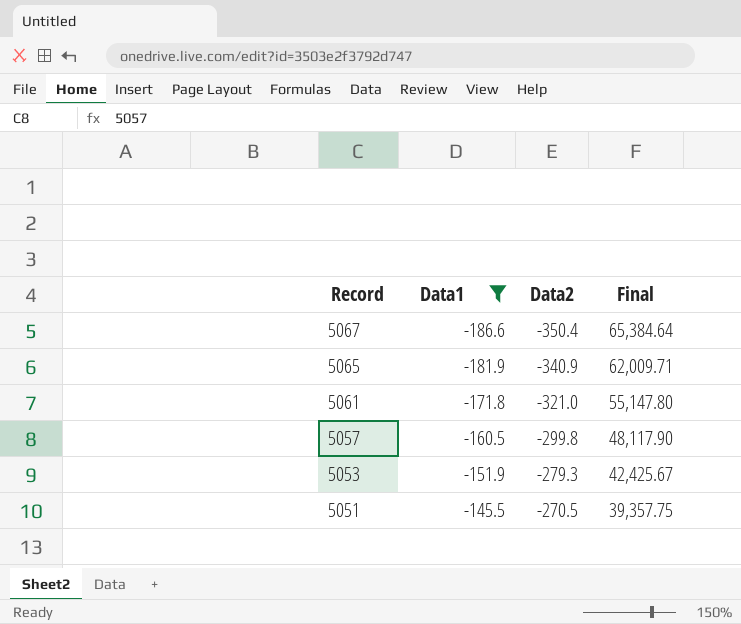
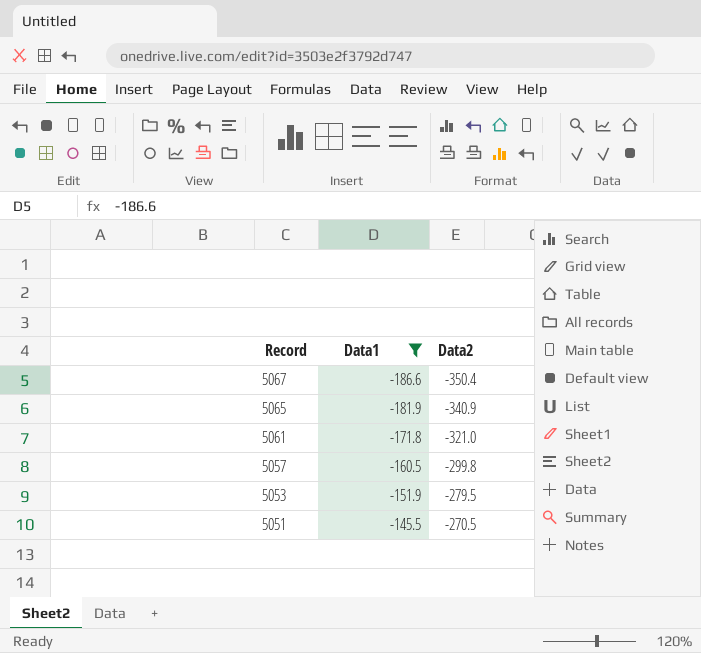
column Final | formula: [Data1] * [Data2] -> none
5053 | Data2: -279.3 -> -279.5

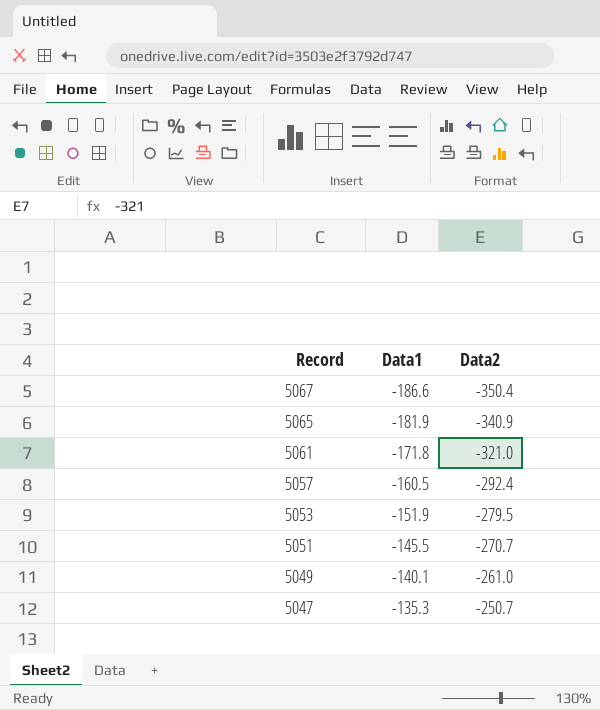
filter: Data1 <= -145.5 -> none
5057 | Data2: -299.8 -> -292.4
5051 | Data2: -270.5 -> -270.7

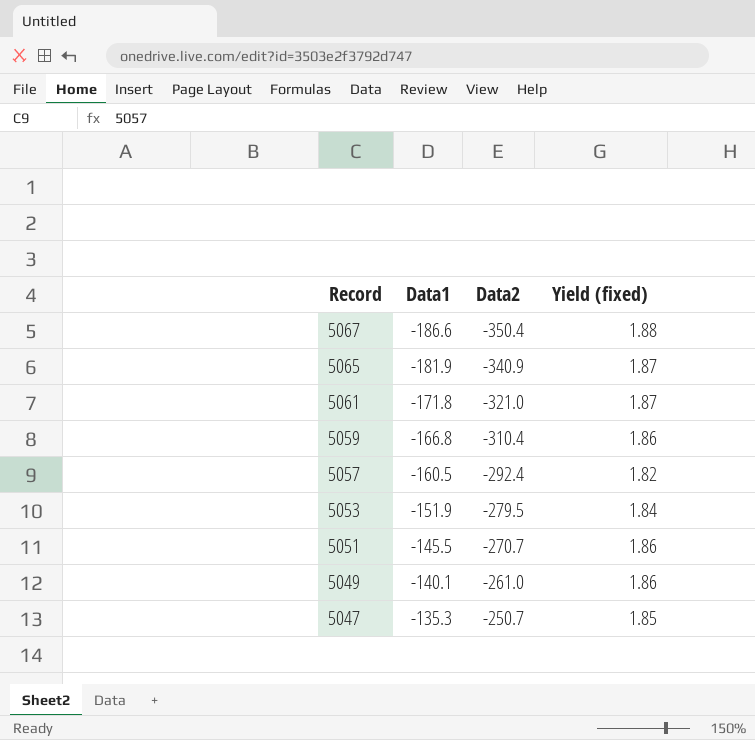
column Yield (fixed) | formula: none -> [Data2] / [Data1]
row 5059: none -> -166.8 | -310.4 | 1.86

